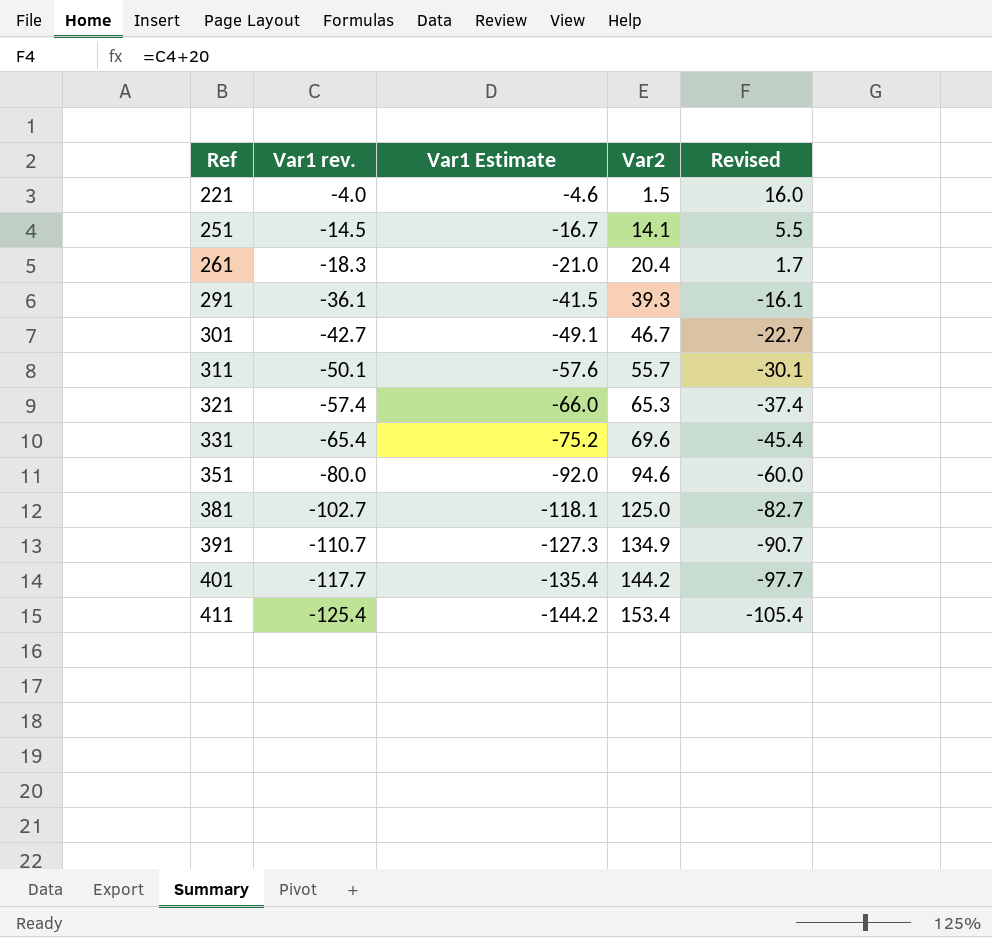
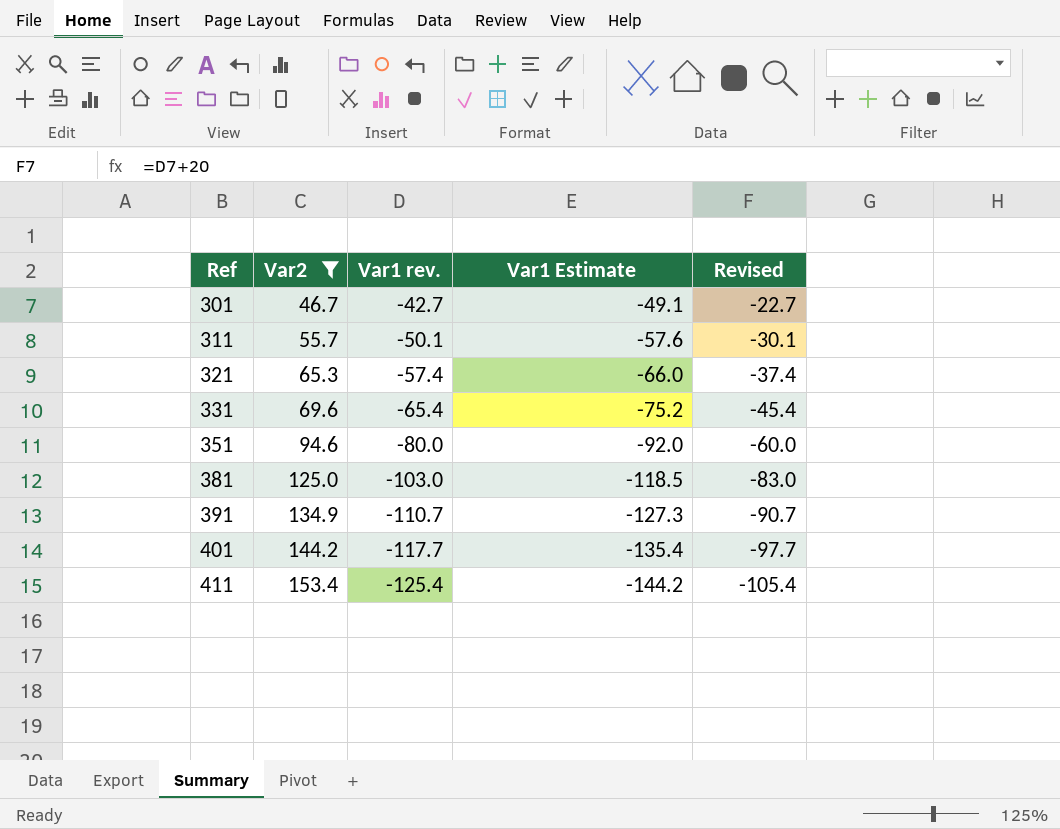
filter: none -> Var2 >= 46.7
column Var2 | position: 4 -> 2
381 | Var1 rev.: -102.7 -> -103.0
381 | Var1 Estimate: -118.1 -> -118.5
381 | Revised: -82.7 -> -83.0

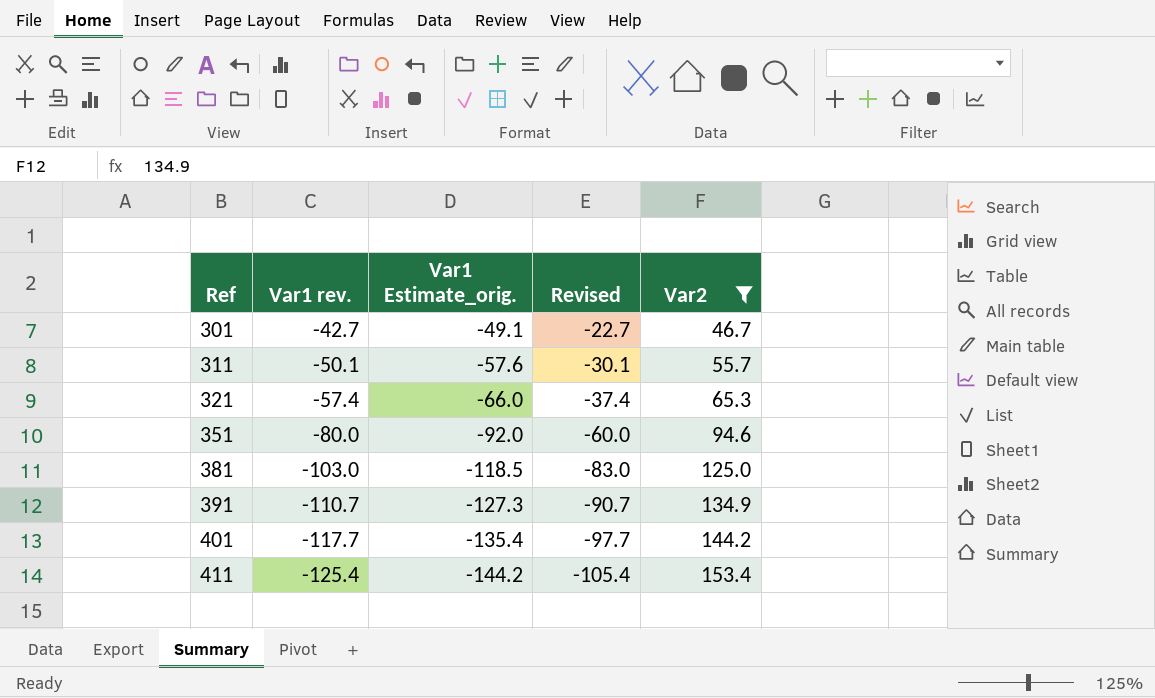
column name: Var1 Estimate -> Var1 Estimate_orig.
column Var2 | position: 2 -> 5
row 331: 69.6 | -65.4 | -75.2 | -45.4 -> none

